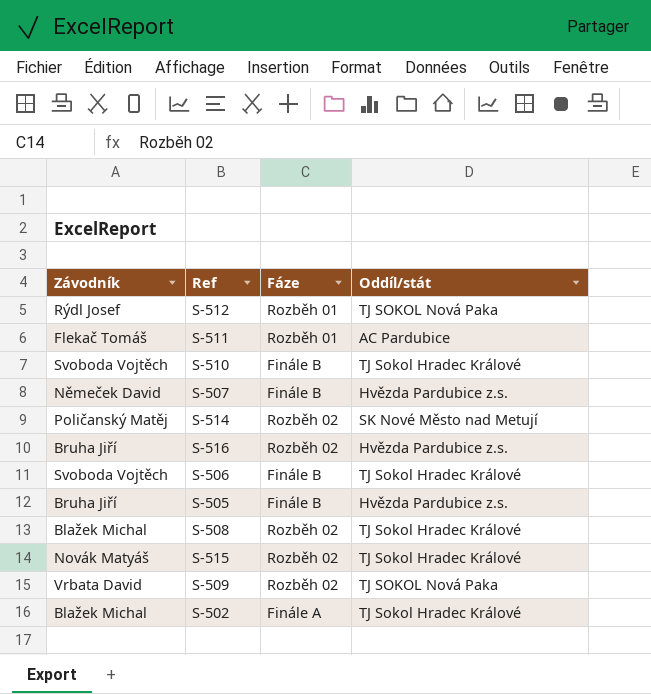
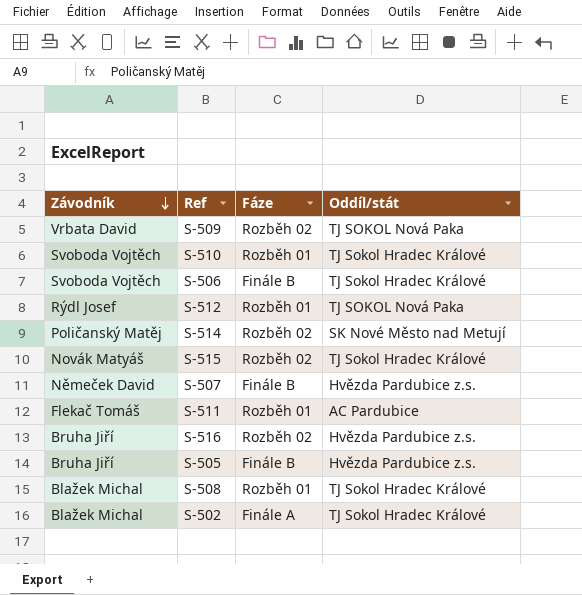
row order: none -> Závodník descending
S-510 | Fáze: Finále B -> Rozběh 01
S-508 | Fáze: Rozběh 02 -> Rozběh 01

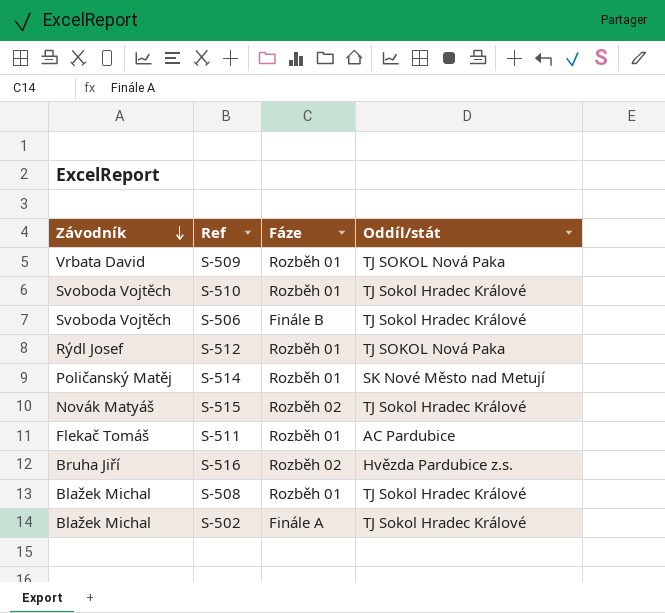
row S-507: Němeček David | Finále B | Hvězda Pardubice z.s. -> none
row S-505: Bruha Jiří | Finále B | Hvězda Pardubice z.s. -> none
S-509 | Fáze: Rozběh 02 -> Rozběh 01
S-514 | Fáze: Rozběh 02 -> Rozběh 01

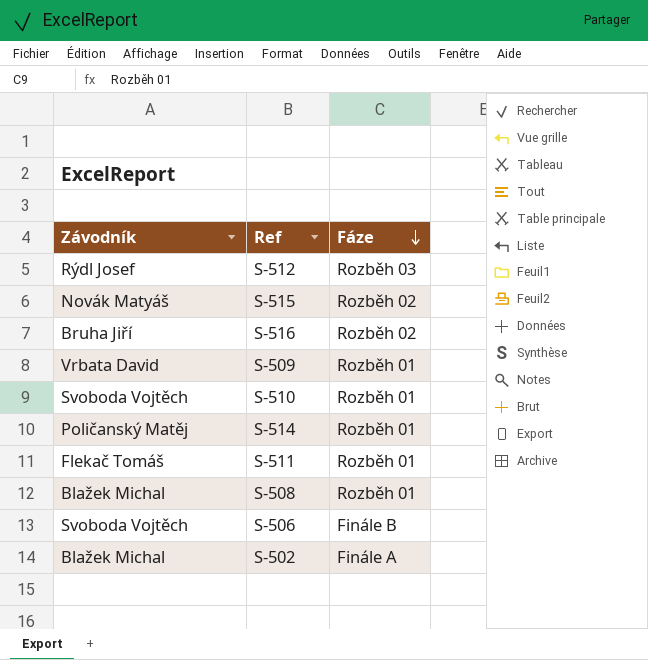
row order: Závodník descending -> Fáze descending
column Oddíl/stát | position: 4 -> none
S-512 | Fáze: Rozběh 01 -> Rozběh 03

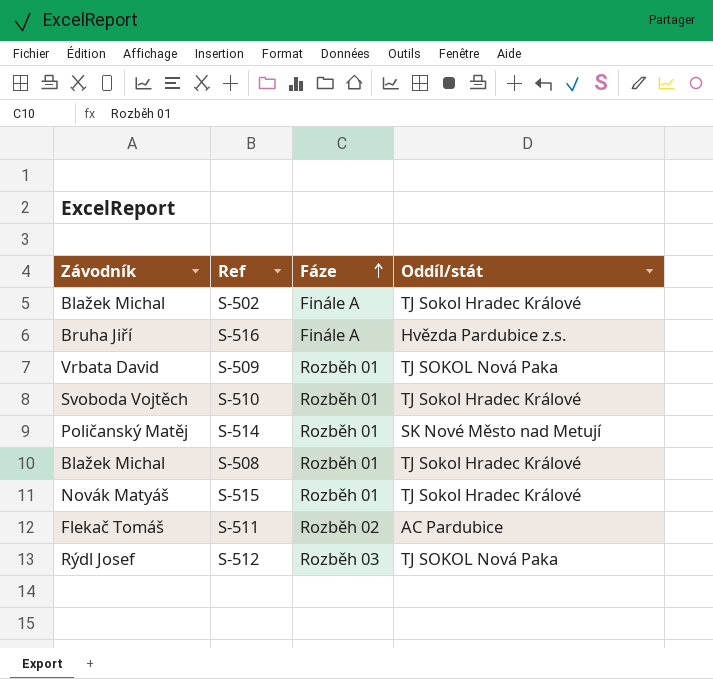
row order: Fáze descending -> Fáze ascending
column Oddíl/stát | position: none -> 4
row S-506: Svoboda Vojtěch | Finále B -> none
S-516 | Fáze: Rozběh 02 -> Finále A
S-515 | Fáze: Rozběh 02 -> Rozběh 01
S-511 | Fáze: Rozběh 01 -> Rozběh 02

